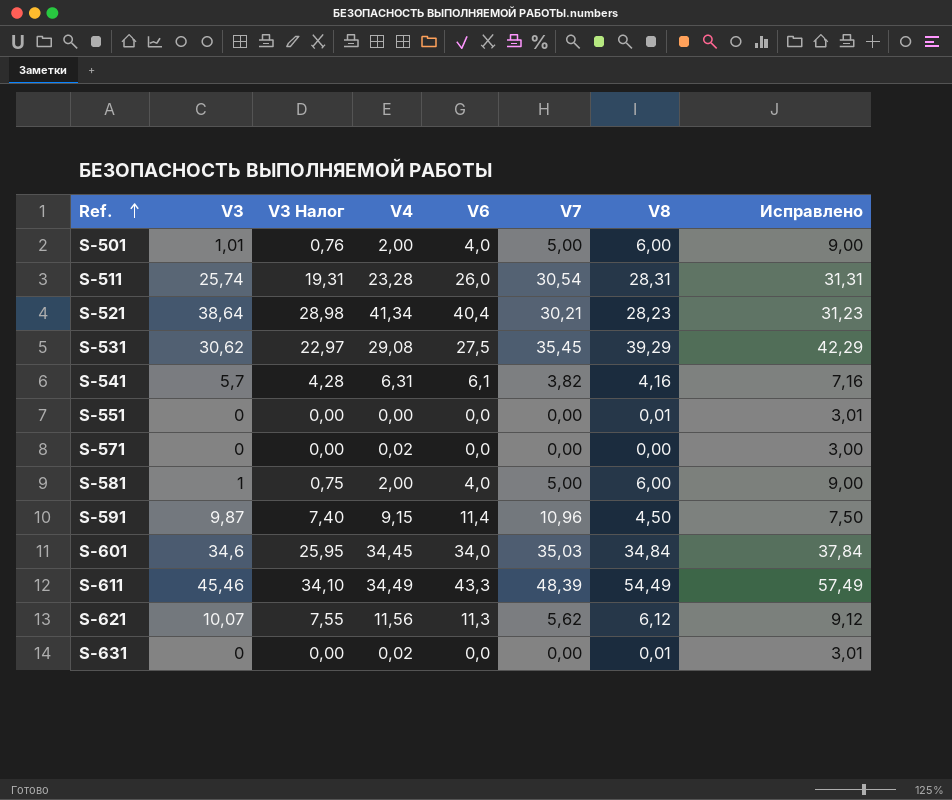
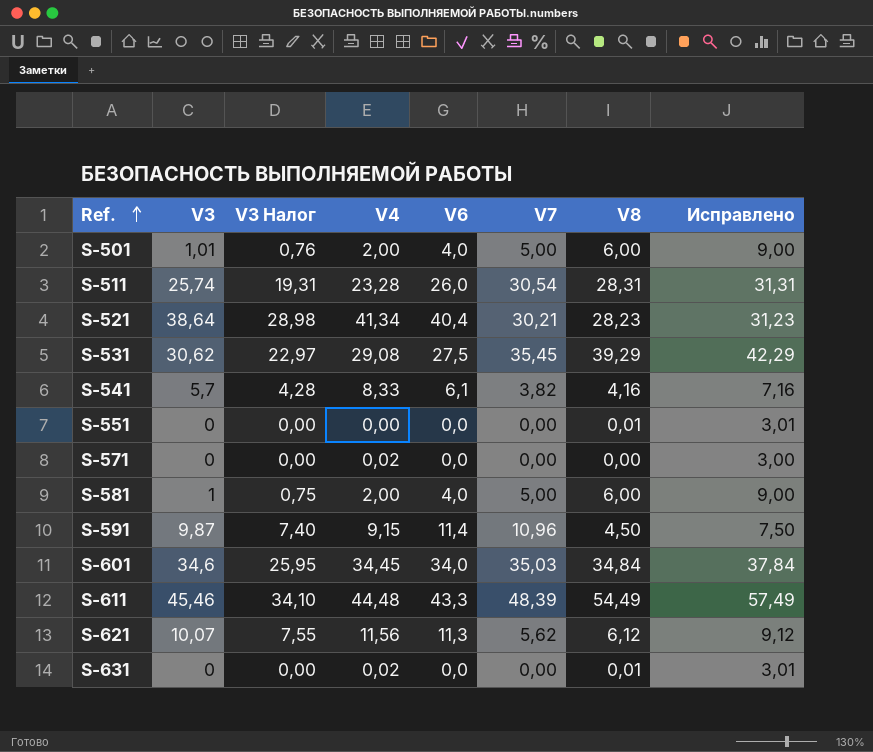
S-541 | V4: 6,31 -> 8,33
S-611 | V4: 34,49 -> 44,48

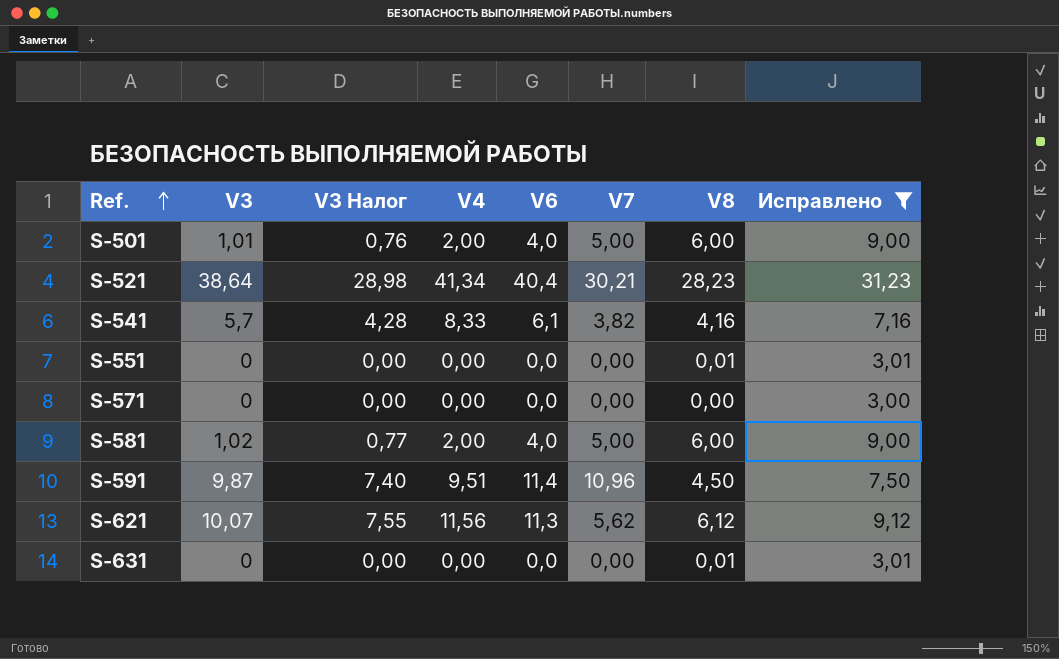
filter: none -> Исправлено <= 31,23
S-571 | V4: 0,02 -> 0,00
S-581 | V3: 1 -> 1,02
S-581 | V3 Налог: 0,75 -> 0,77
S-591 | V4: 9,15 -> 9,51
S-631 | V4: 0,02 -> 0,00

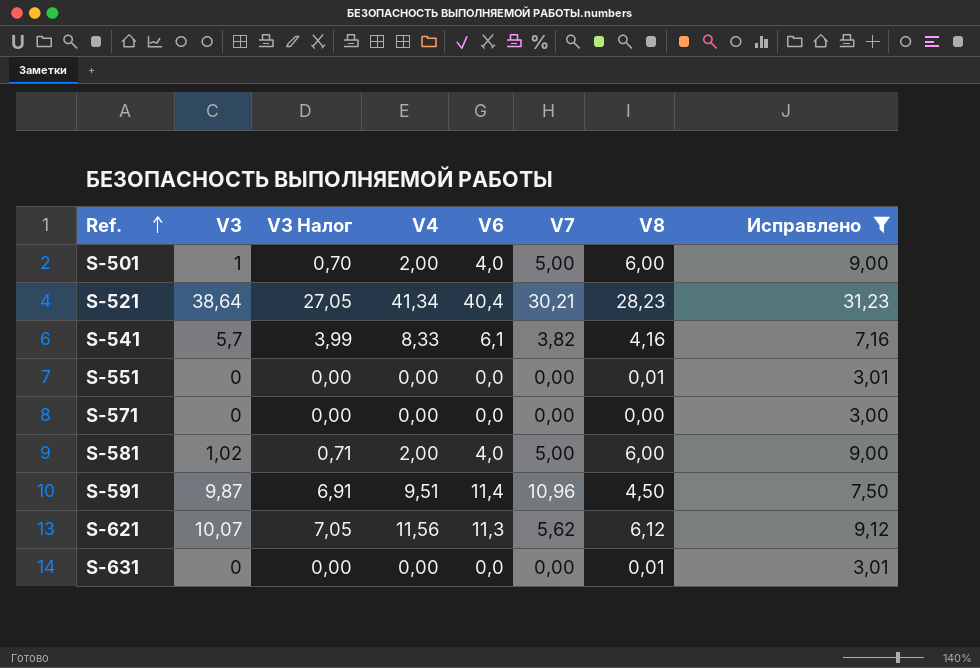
column V3 Налог | formula: [V3] * 0,75 -> [V3] * 0,7
S-501 | V3: 1,01 -> 1

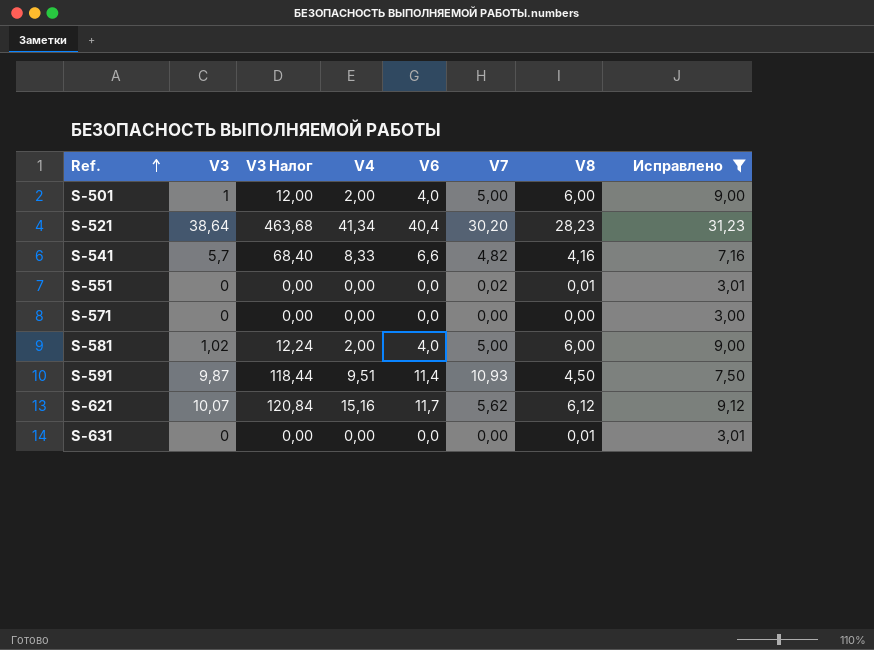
column V3 Налог | formula: [V3] * 0,7 -> [V3] * 12
S-521 | V7: 30,21 -> 30,20
S-541 | V6: 6,1 -> 6,6
S-541 | V7: 3,82 -> 4,82
S-551 | V7: 0,00 -> 0,02
S-591 | V7: 10,96 -> 10,93
S-621 | V4: 11,56 -> 15,16
S-621 | V6: 11,3 -> 11,7

